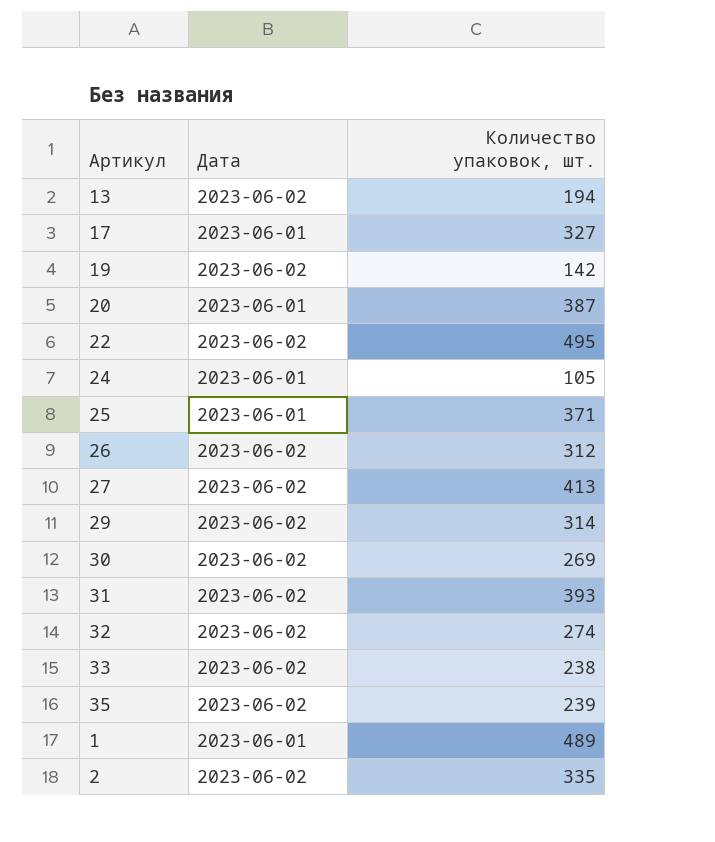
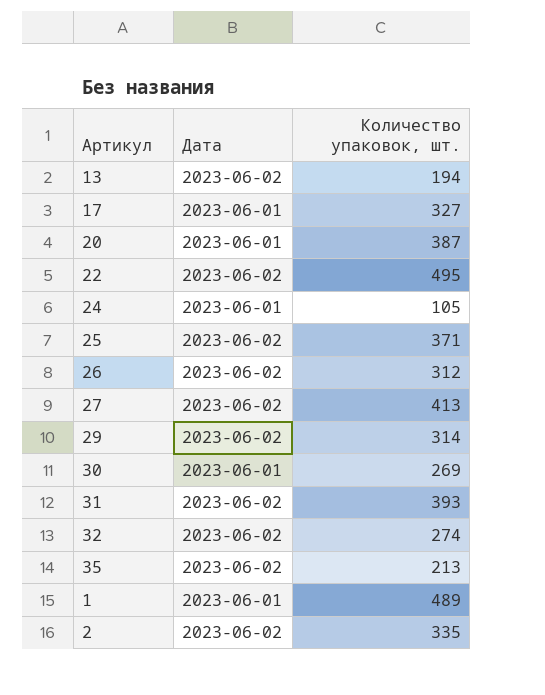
row 19: 2023-06-02 | 142 -> none
row 33: 2023-06-02 | 238 -> none
25 | Дата: 2023-06-01 -> 2023-06-02
30 | Дата: 2023-06-02 -> 2023-06-01
35 | Количество упаковок, шт.: 239 -> 213

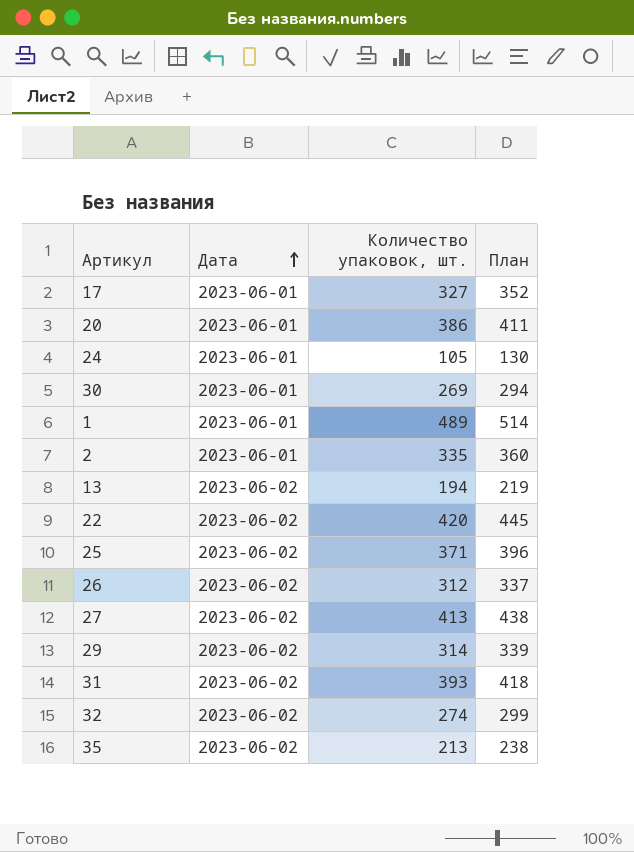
row order: none -> Дата ascending
column План | formula: none -> [Количество упаковок, шт.] + 25
20 | Количество упаковок, шт.: 387 -> 386
2 | Дата: 2023-06-02 -> 2023-06-01
22 | Количество упаковок, шт.: 495 -> 420

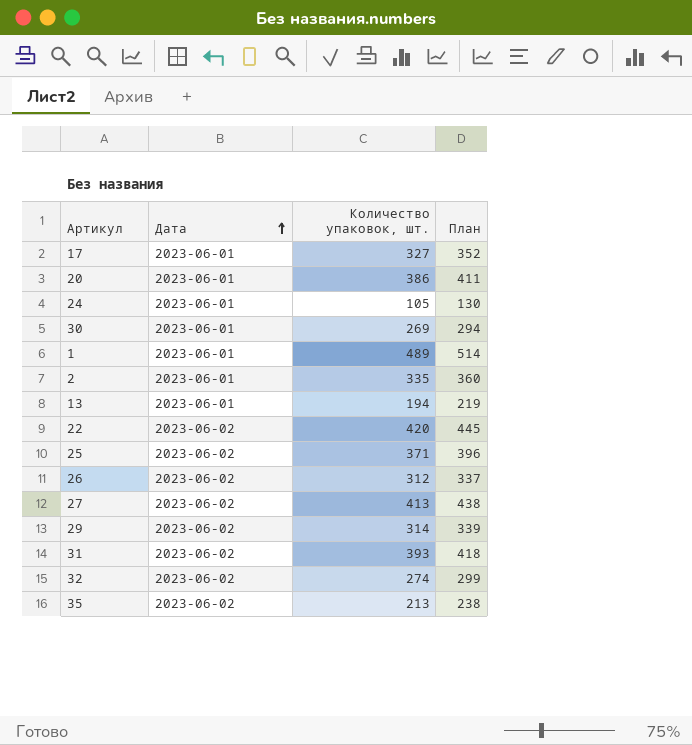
13 | Дата: 2023-06-02 -> 2023-06-01

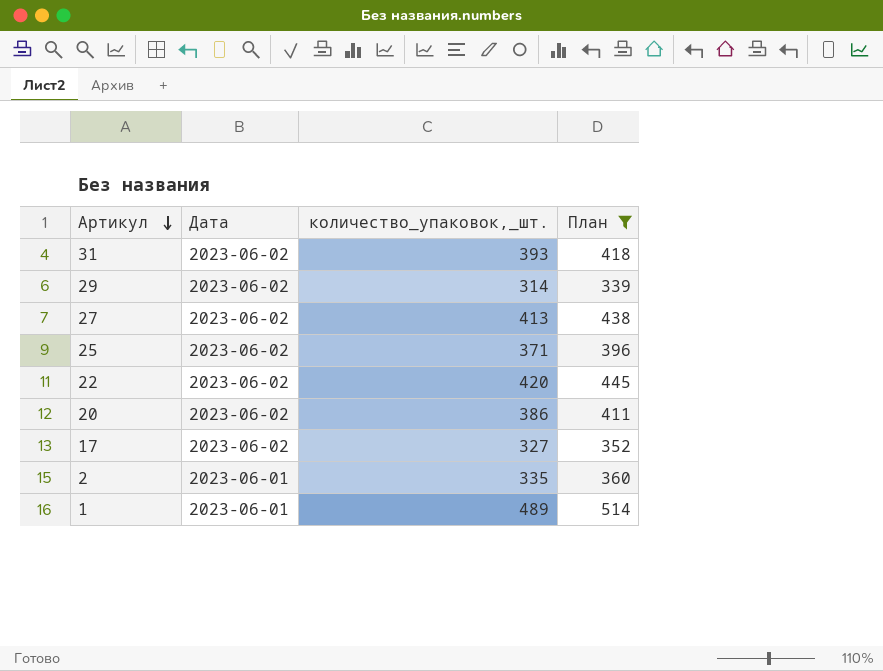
filter: none -> План >= 339
row order: Дата ascending -> Артикул descending
column name: Количество упаковок, шт. -> количество_упаковок,_шт.
20 | Дата: 2023-06-01 -> 2023-06-02
17 | Дата: 2023-06-01 -> 2023-06-02

